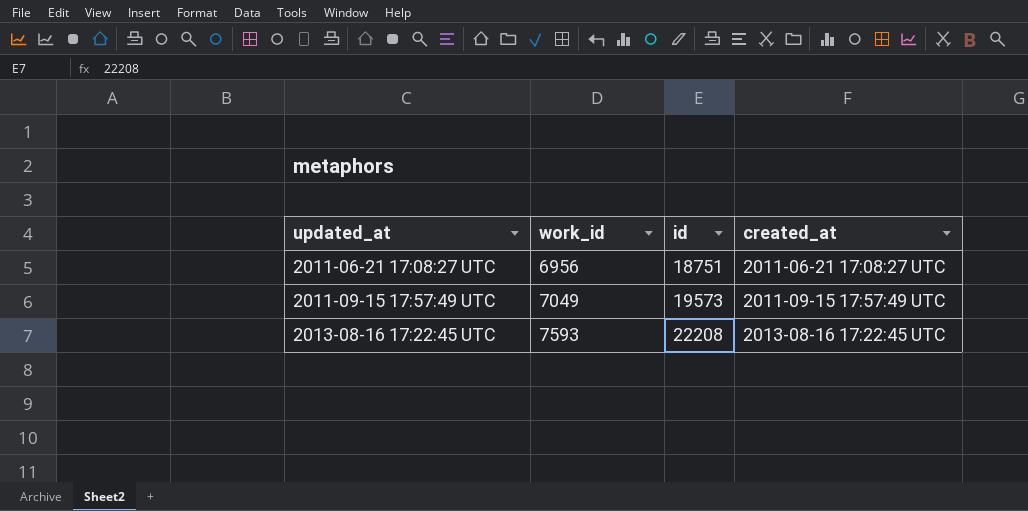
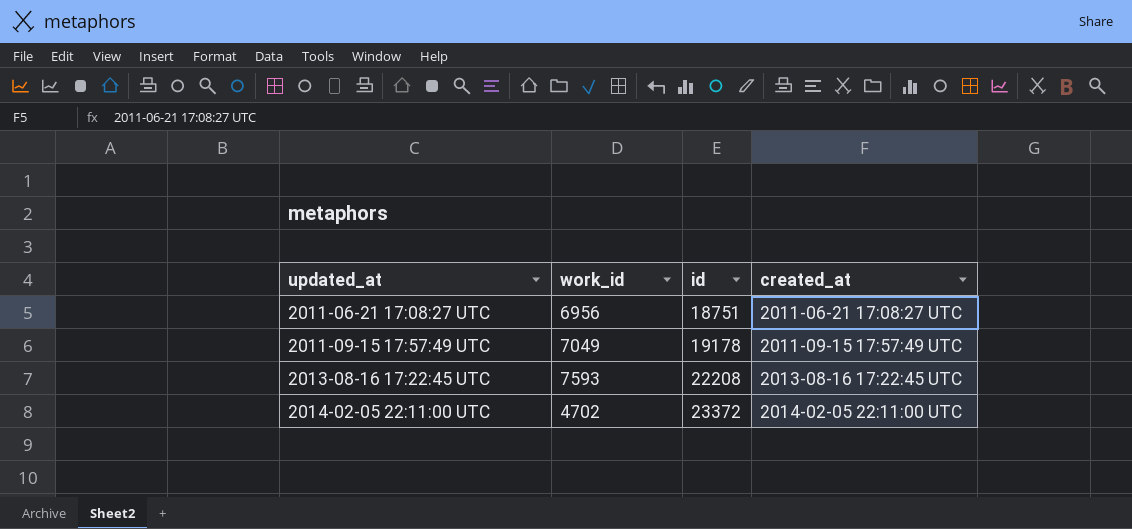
2011-09-15 17:57:49 UTC | id: 19573 -> 19178
row 2014-02-05 22:11:00 UTC: none -> 4702 | 23372 | 2014-02-05 22:11:00 UTC

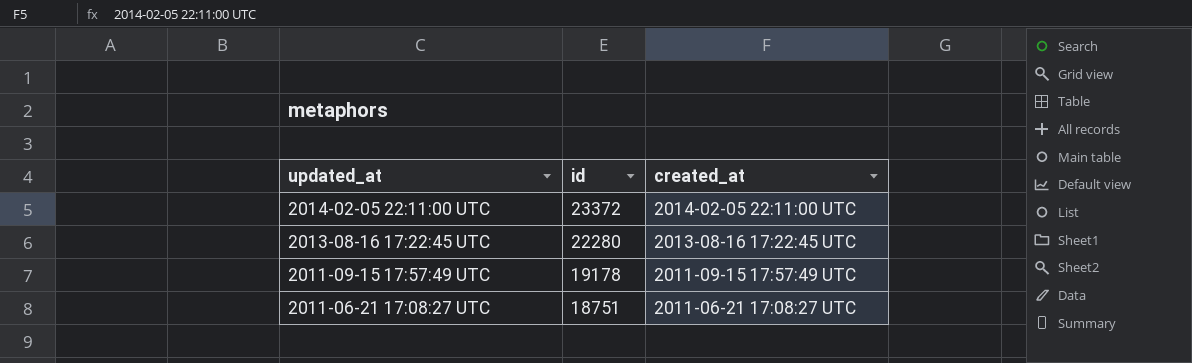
row order: updated_at ascending -> updated_at descending
column work_id | position: 2 -> none
2013-08-16 17:22:45 UTC | id: 22208 -> 22280

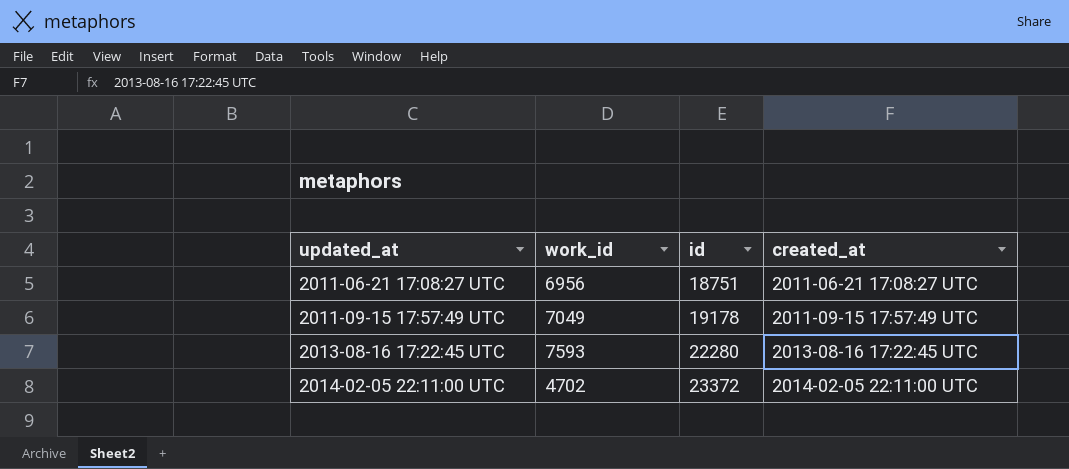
row order: updated_at descending -> updated_at ascending
column work_id | position: none -> 2

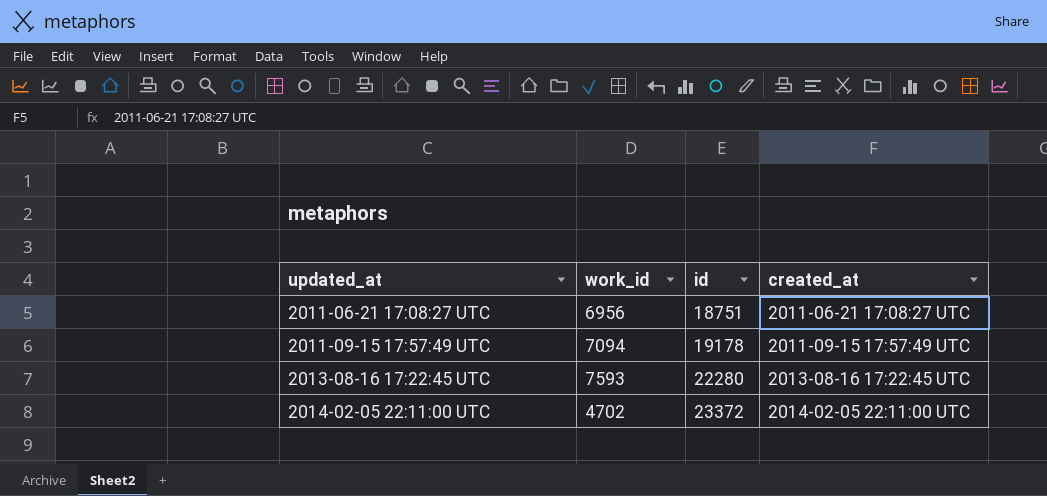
2011-09-15 17:57:49 UTC | work_id: 7049 -> 7094

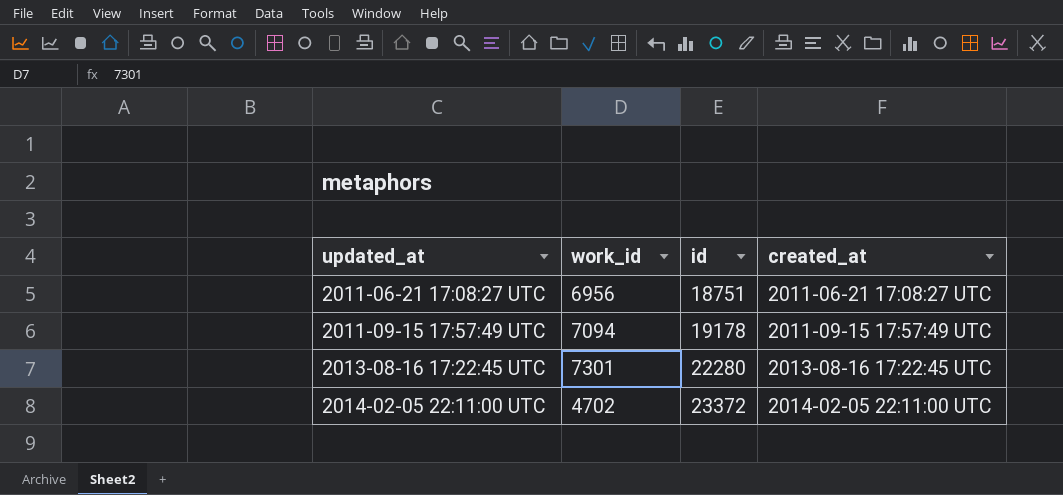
2013-08-16 17:22:45 UTC | work_id: 7593 -> 7301

